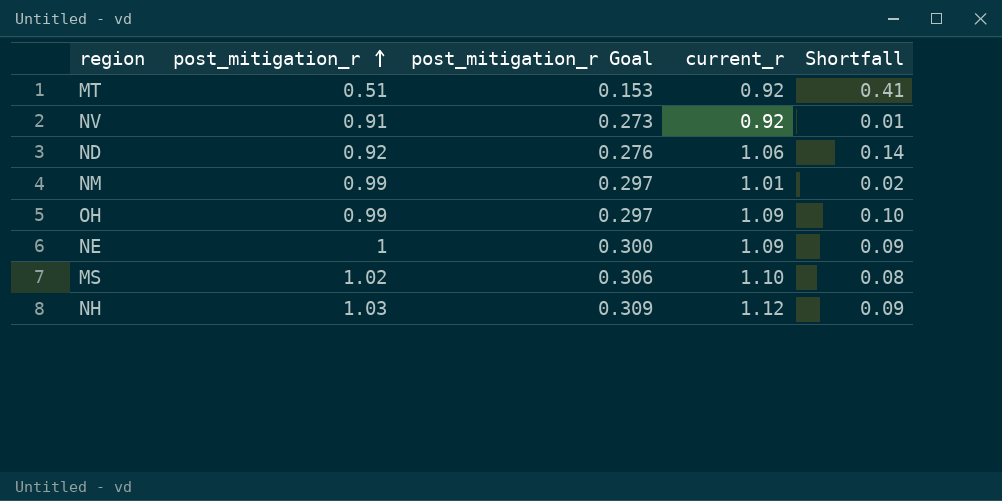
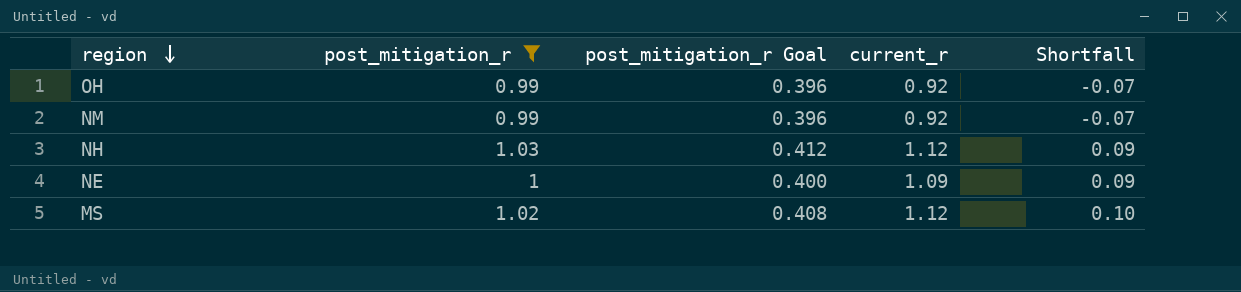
filter: none -> post_mitigation_r >= 0.99
row order: post_mitigation_r ascending -> region descending
column post_mitigation_r Goal | formula: [post_mitigation_r] * 0.3 -> [post_mitigation_r] * 0.4
OH | current_r: 1.09 -> 0.92
OH | Shortfall: 0.10 -> -0.07
NM | current_r: 1.01 -> 0.92
NM | Shortfall: 0.02 -> -0.07
MS | current_r: 1.10 -> 1.12
MS | Shortfall: 0.08 -> 0.10

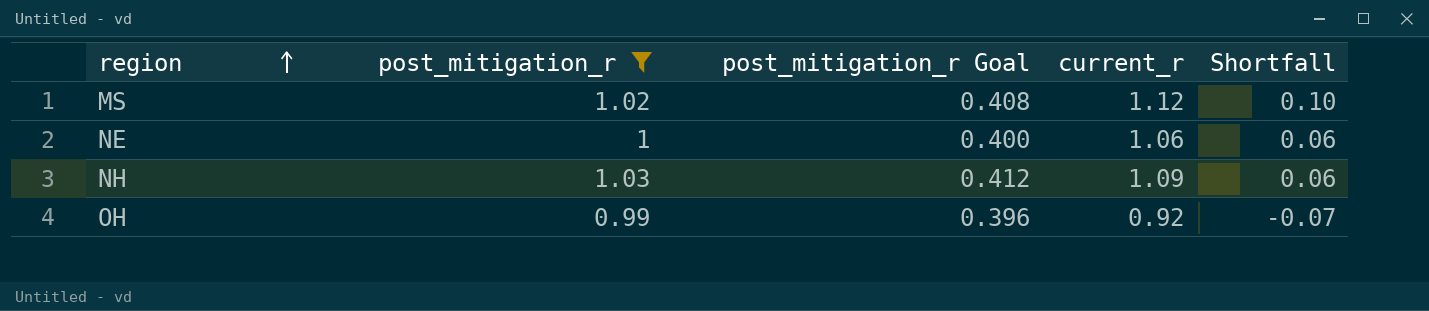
row order: region descending -> region ascending
row NM: 0.99 | 0.396 | 0.92 | -0.07 -> none
NE | current_r: 1.09 -> 1.06
NE | Shortfall: 0.09 -> 0.06
NH | current_r: 1.12 -> 1.09
NH | Shortfall: 0.09 -> 0.06

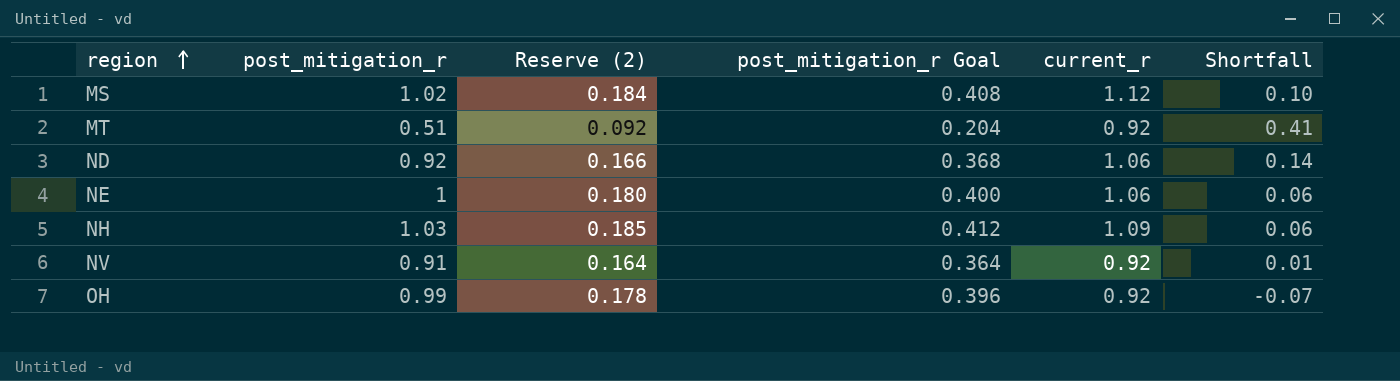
filter: post_mitigation_r >= 0.99 -> none
column Reserve (2) | formula: none -> [post_mitigation_r] * 0.18

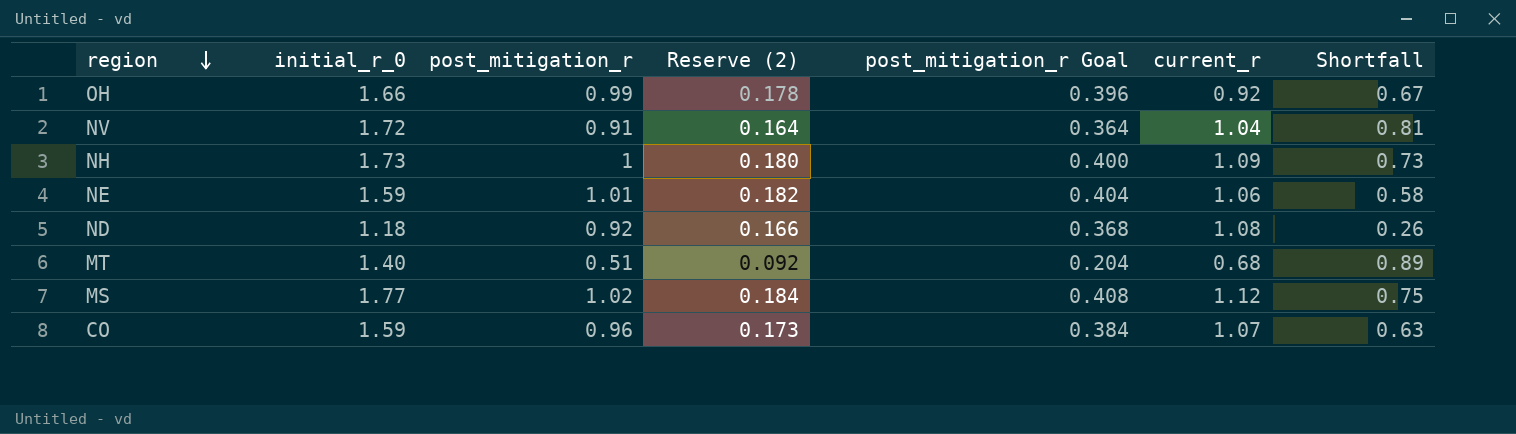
row order: region ascending -> region descending
column initial_r_0 | position: none -> 2
column Shortfall | formula: [current_r] - [post_mitigation_r] -> [initial_r_0] - [post_mitigation_r]
NV | current_r: 0.92 -> 1.04
NH | post_mitigation_r: 1.03 -> 1
NH | Reserve (2): 0.185 -> 0.180
NH | post_mitigation_r Goal: 0.412 -> 0.400
NE | post_mitigation_r: 1 -> 1.01
NE | Reserve (2): 0.180 -> 0.182
NE | post_mitigation_r Goal: 0.400 -> 0.404
ND | current_r: 1.06 -> 1.08
MT | current_r: 0.92 -> 0.68
row CO: none -> 1.59 | 0.96 | 0.173 | 0.384 | 1.07 | 0.63

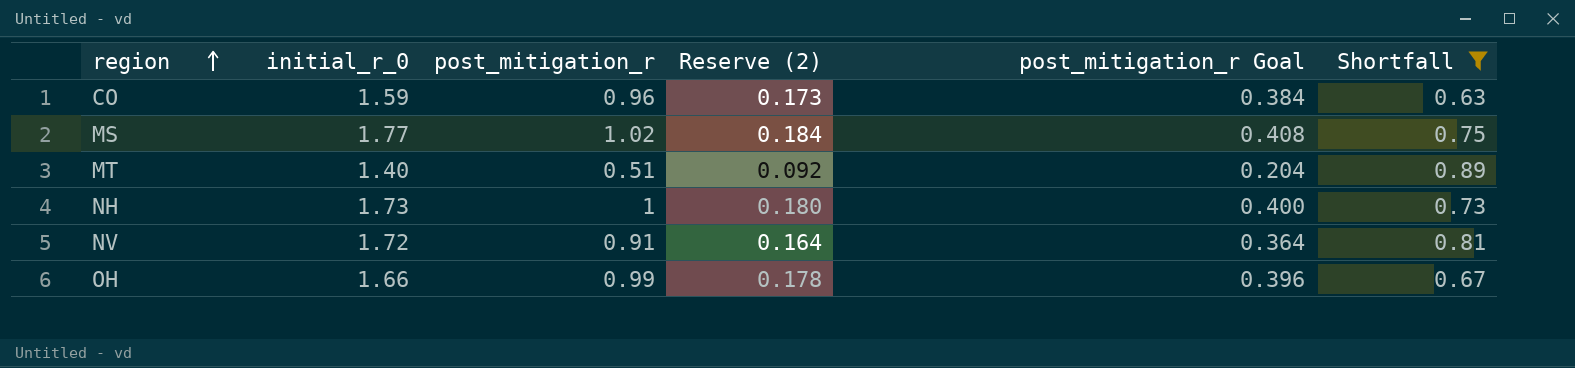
filter: none -> Shortfall >= 0.63
row order: region descending -> region ascending
column current_r | position: 6 -> none

